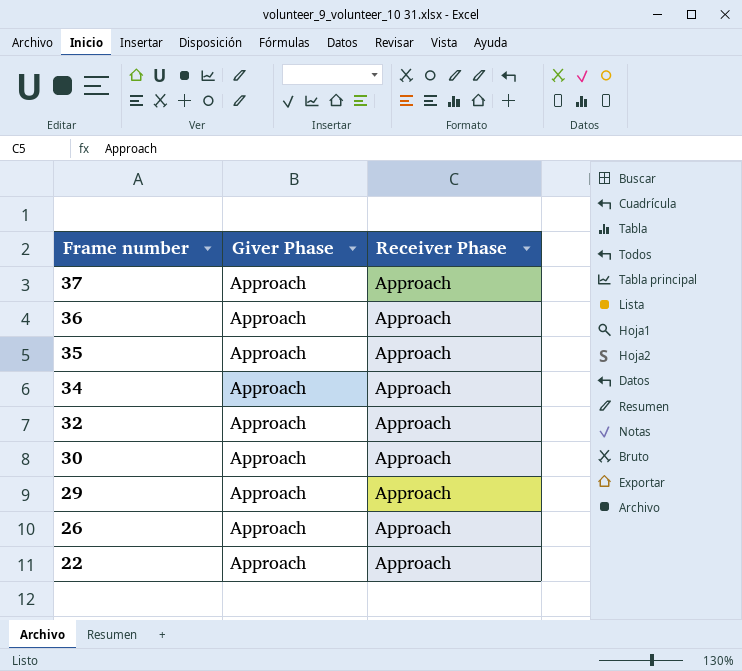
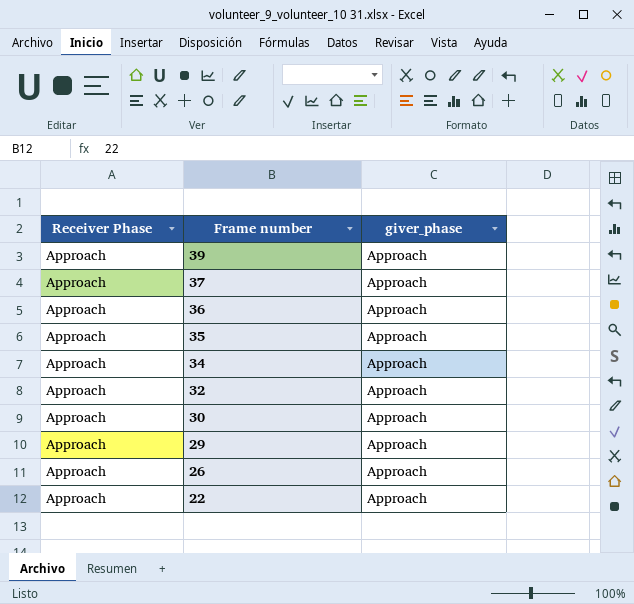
column Receiver Phase | position: 3 -> 1
column name: Giver Phase -> giver_phase
row 39: none -> Approach | Approach

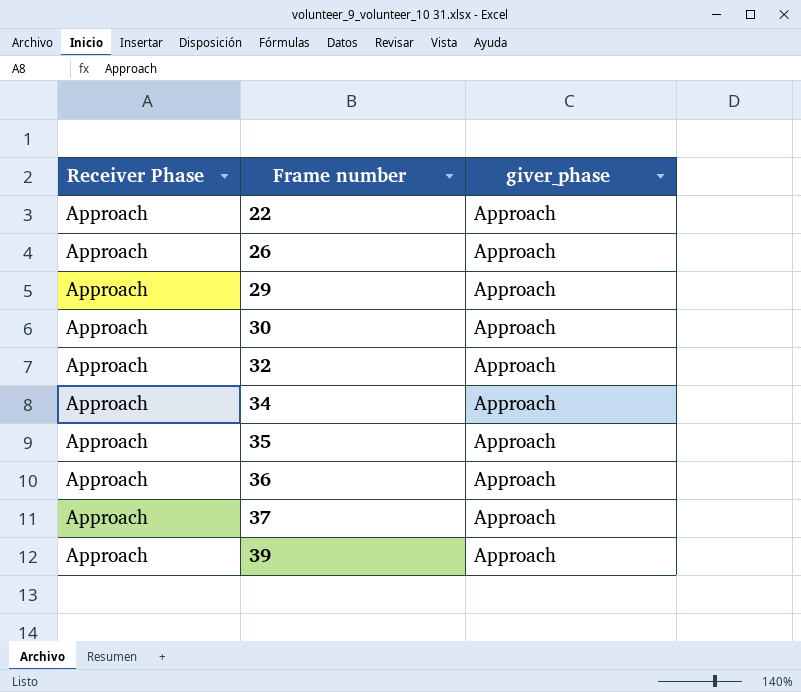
row order: Frame number descending -> Frame number ascending

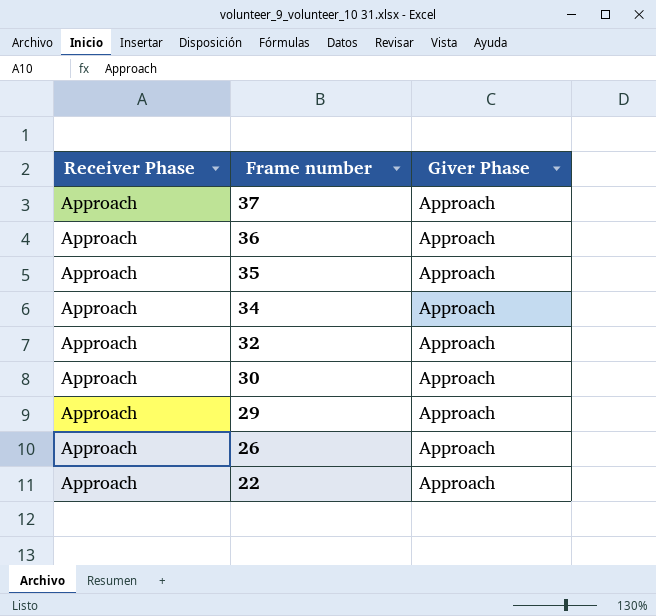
row order: Frame number ascending -> Frame number descending
column name: giver_phase -> Giver Phase
row 39: Approach | Approach -> none

